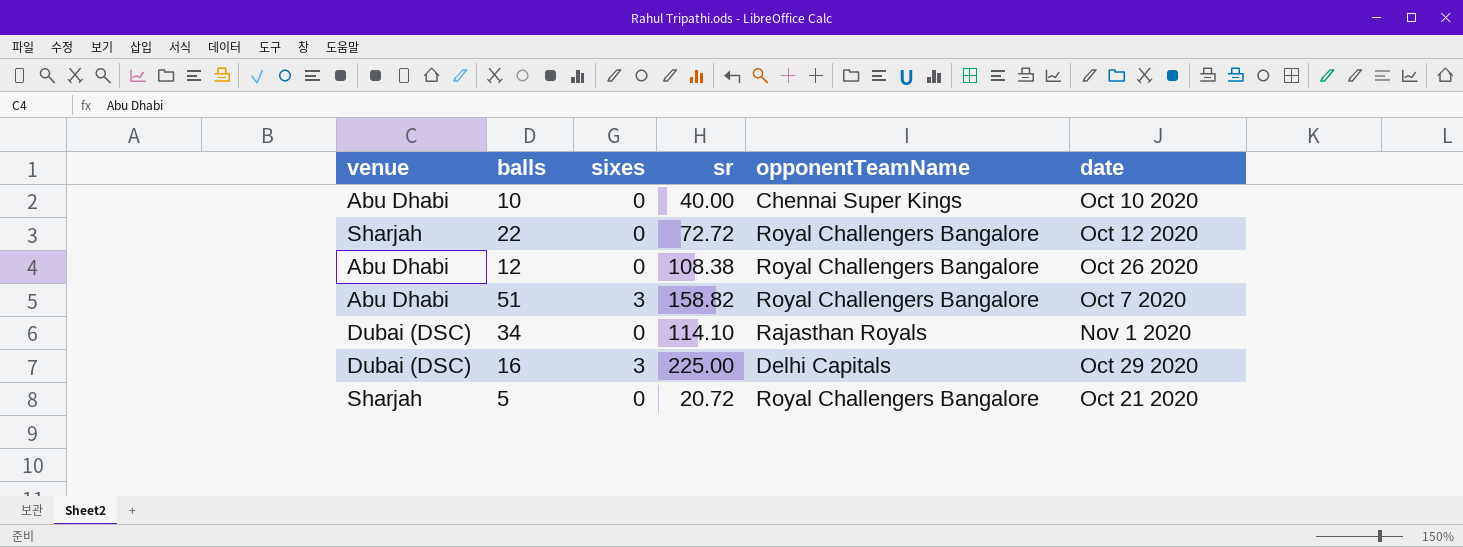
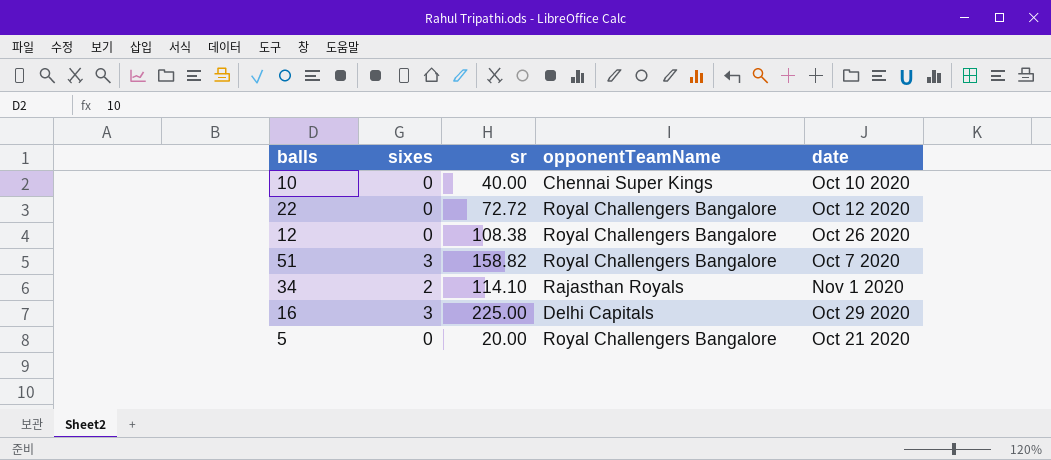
column venue | position: 1 -> none
34 | sixes: 0 -> 2
5 | sr: 20.72 -> 20.00

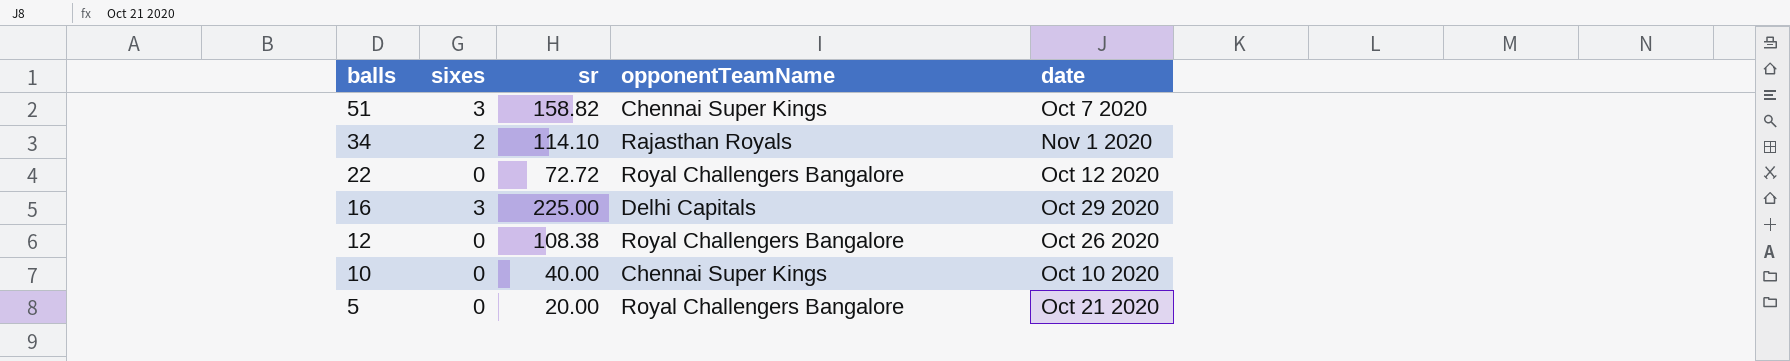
row order: none -> balls descending
51 | opponentTeamName: Royal Challengers Bangalore -> Chennai Super Kings

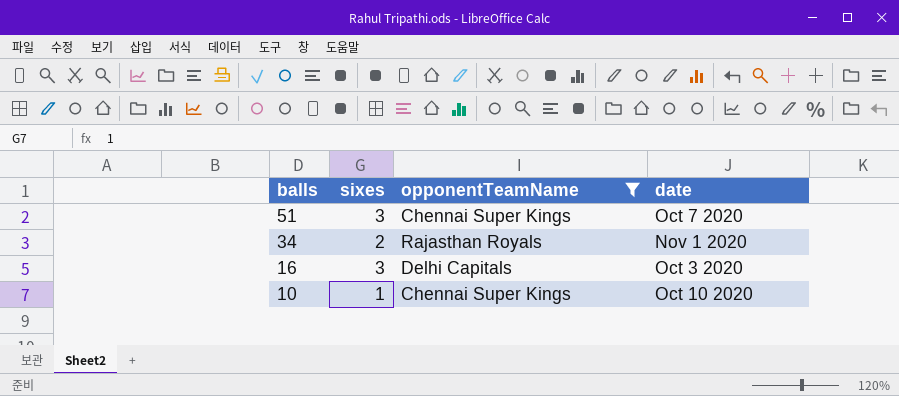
filter: none -> opponentTeamName != Royal Challengers Bangalore
column sr | position: 3 -> none
16 | date: Oct 29 2020 -> Oct 3 2020
10 | sixes: 0 -> 1

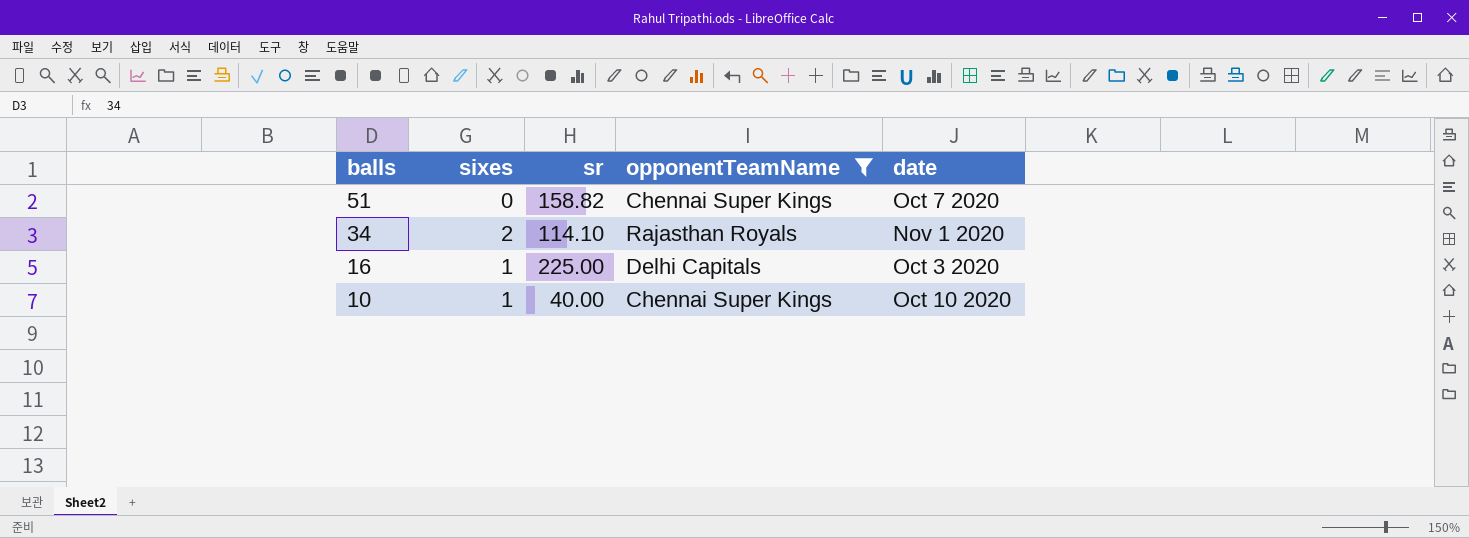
column sr | position: none -> 3
51 | sixes: 3 -> 0
16 | sixes: 3 -> 1

